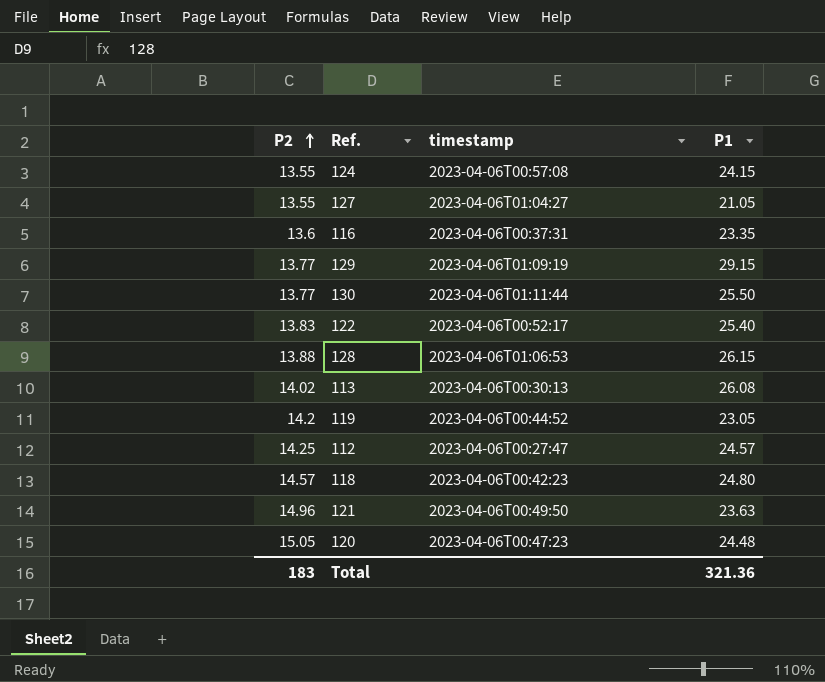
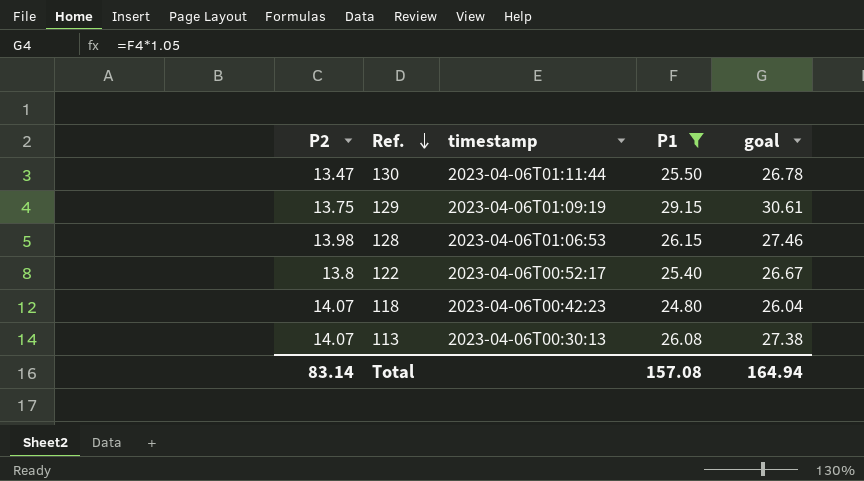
filter: none -> P1 >= 24.80
row order: P2 ascending -> Ref. descending
column goal | formula: none -> [P1] * 1.05
130 | P2: 13.77 -> 13.47
129 | P2: 13.77 -> 13.75
128 | P2: 13.88 -> 13.98
122 | P2: 13.83 -> 13.8
118 | P2: 14.57 -> 14.07
113 | P2: 14.02 -> 14.07
Total | P2: 183 -> 83.14
Total | P1: 321.36 -> 157.08

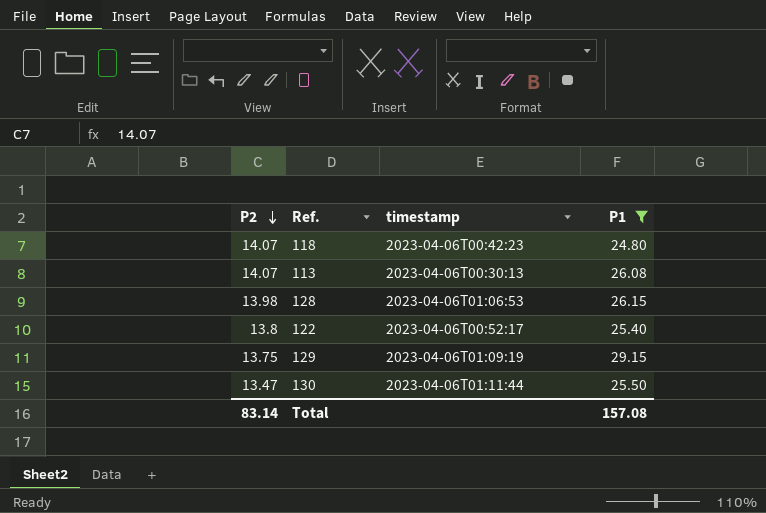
row order: Ref. descending -> P2 descending
column goal | formula: [P1] * 1.05 -> none

